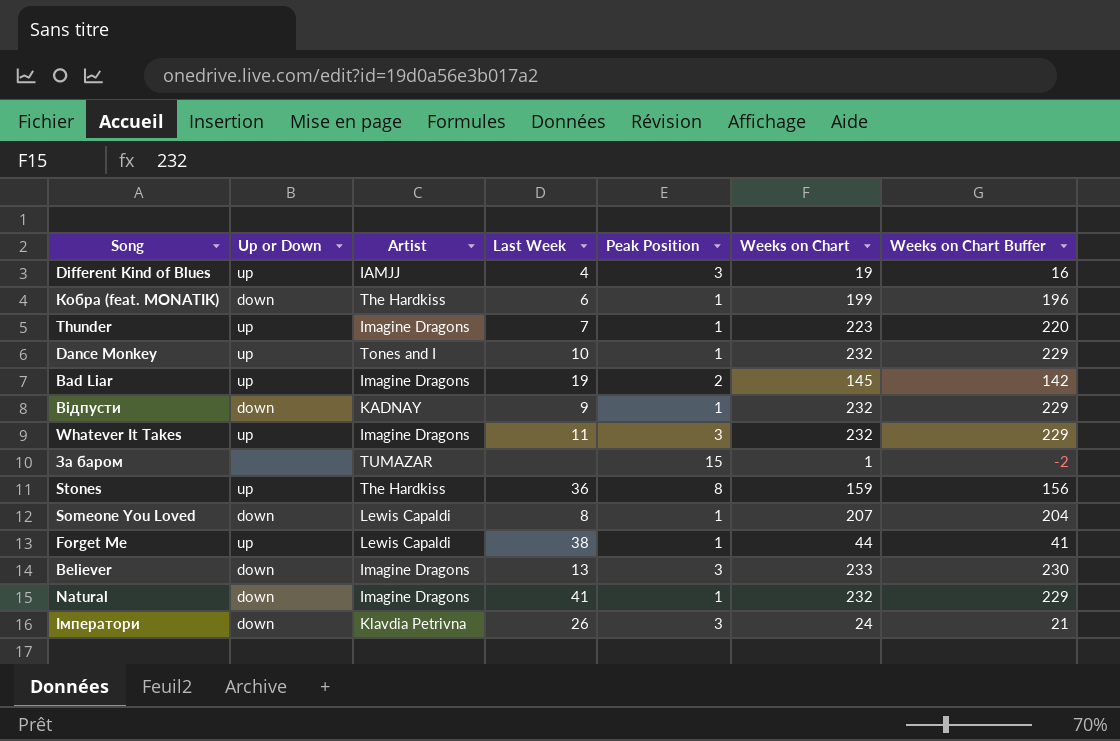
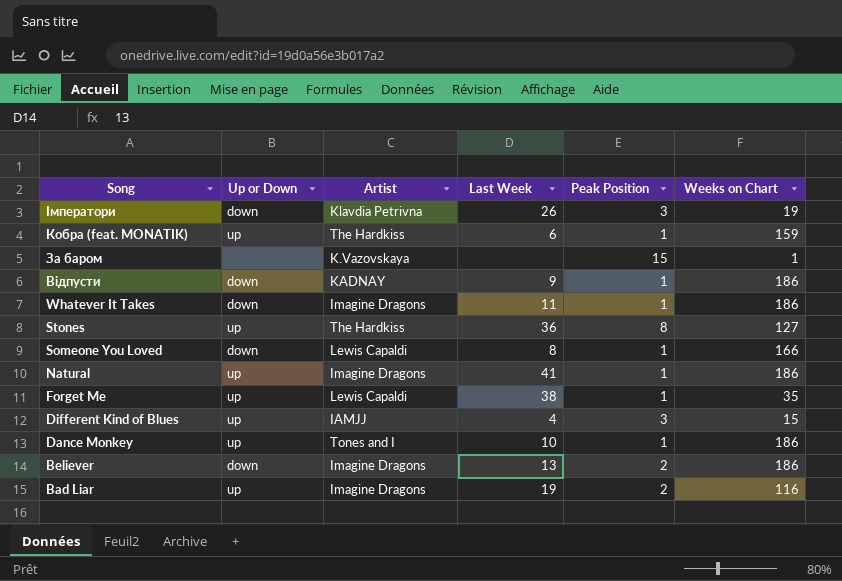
row order: none -> Song descending
column Weeks on Chart Buffer | formula: [Weeks on Chart] - 3 -> none
row Thunder: up | Imagine Dragons | 7 | 1 | 223 | 220 -> none
Імператори | Weeks on Chart: 24 -> 19
Кобра (feat. MONATIK) | Up or Down: down -> up
Кобра (feat. MONATIK) | Weeks on Chart: 199 -> 159
За баром | Artist: TUMAZAR -> K.Vazovskaya
Відпусти | Weeks on Chart: 232 -> 186
Whatever It Takes | Up or Down: up -> down
Whatever It Takes | Peak Position: 3 -> 1
Whatever It Takes | Weeks on Chart: 232 -> 186
Stones | Weeks on Chart: 159 -> 127
Someone You Loved | Weeks on Chart: 207 -> 166
Natural | Up or Down: down -> up
Natural | Weeks on Chart: 232 -> 186
Forget Me | Weeks on Chart: 44 -> 35
Different Kind of Blues | Weeks on Chart: 19 -> 15
Dance Monkey | Weeks on Chart: 232 -> 186
Believer | Peak Position: 3 -> 2
Believer | Weeks on Chart: 233 -> 186
Bad Liar | Weeks on Chart: 145 -> 116

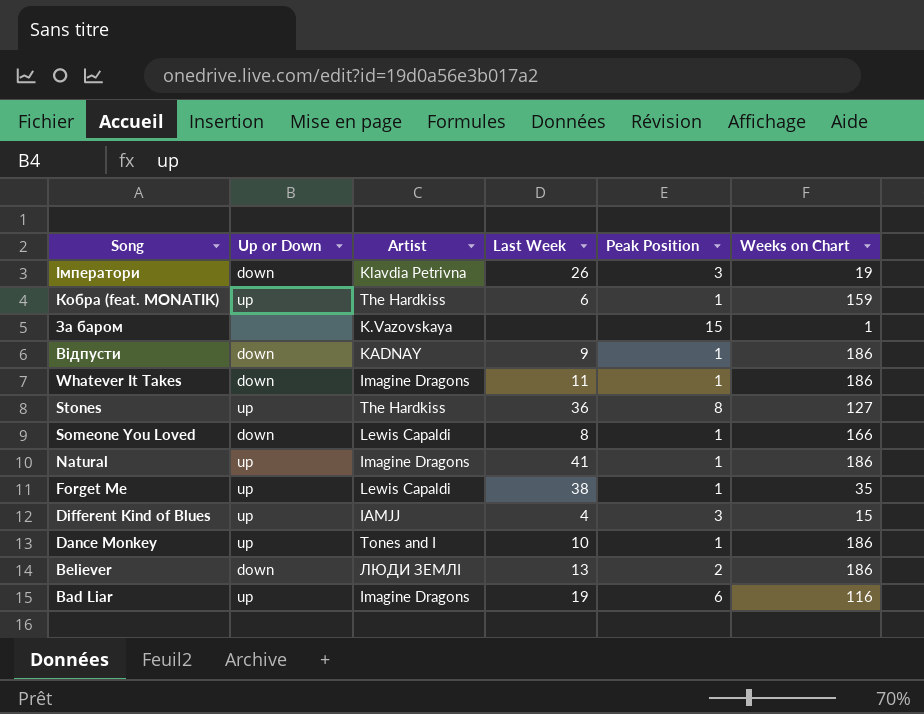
Believer | Artist: Imagine Dragons -> ЛЮДИ ЗЕМЛІ
Bad Liar | Peak Position: 2 -> 6

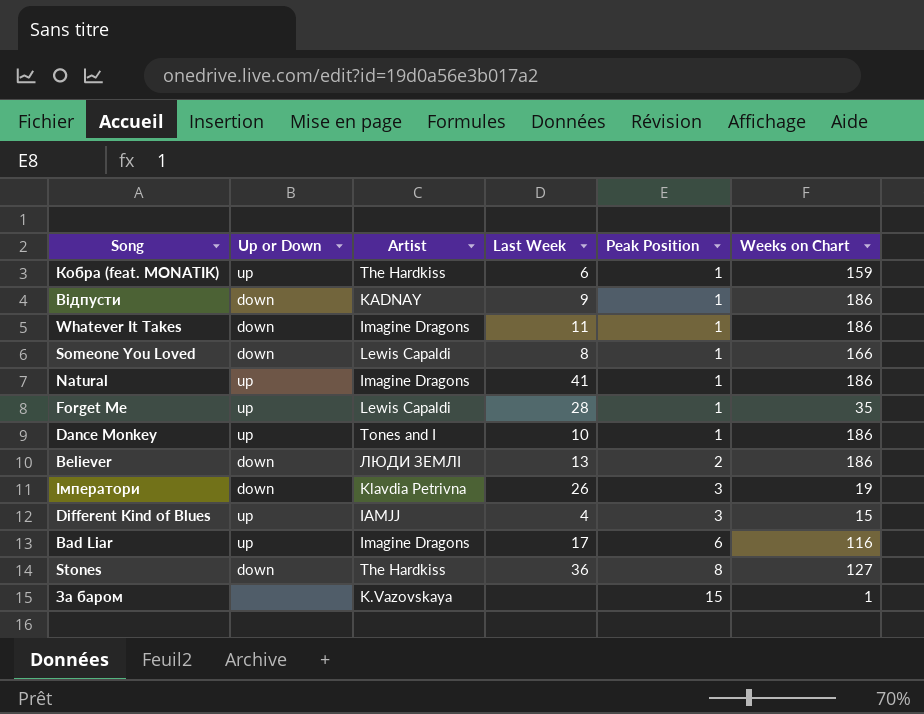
row order: Song descending -> Peak Position ascending
Forget Me | Last Week: 38 -> 28
Bad Liar | Last Week: 19 -> 17
Stones | Up or Down: up -> down

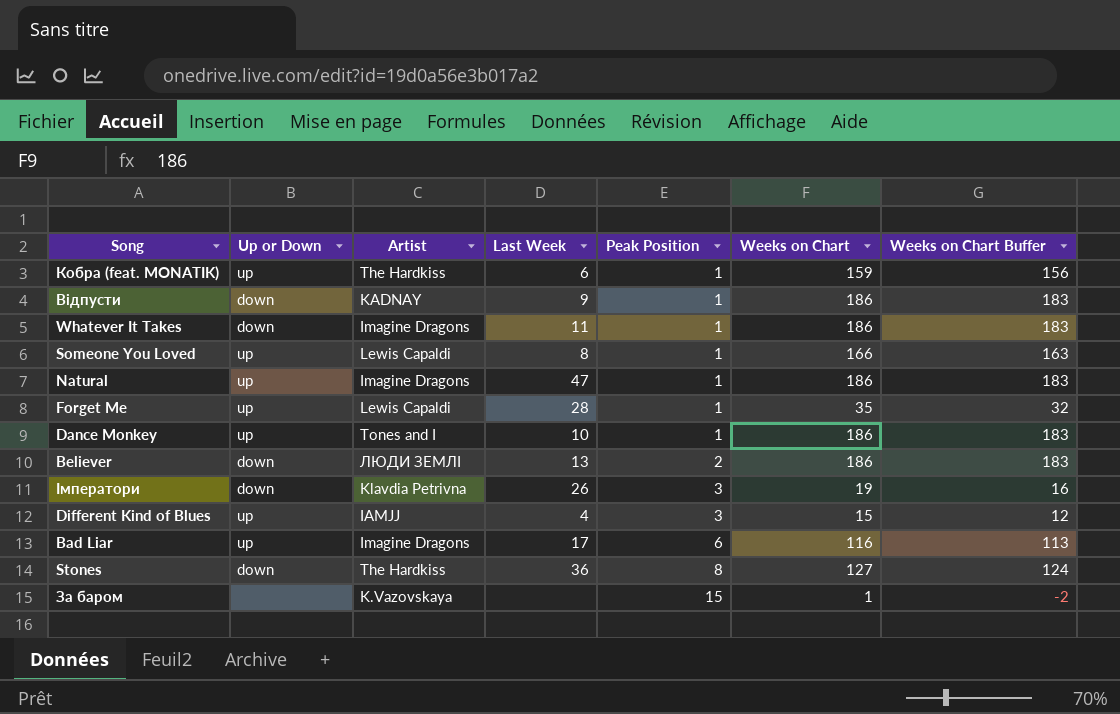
column Weeks on Chart Buffer | formula: none -> [Weeks on Chart] - 3
Someone You Loved | Up or Down: down -> up
Natural | Last Week: 41 -> 47

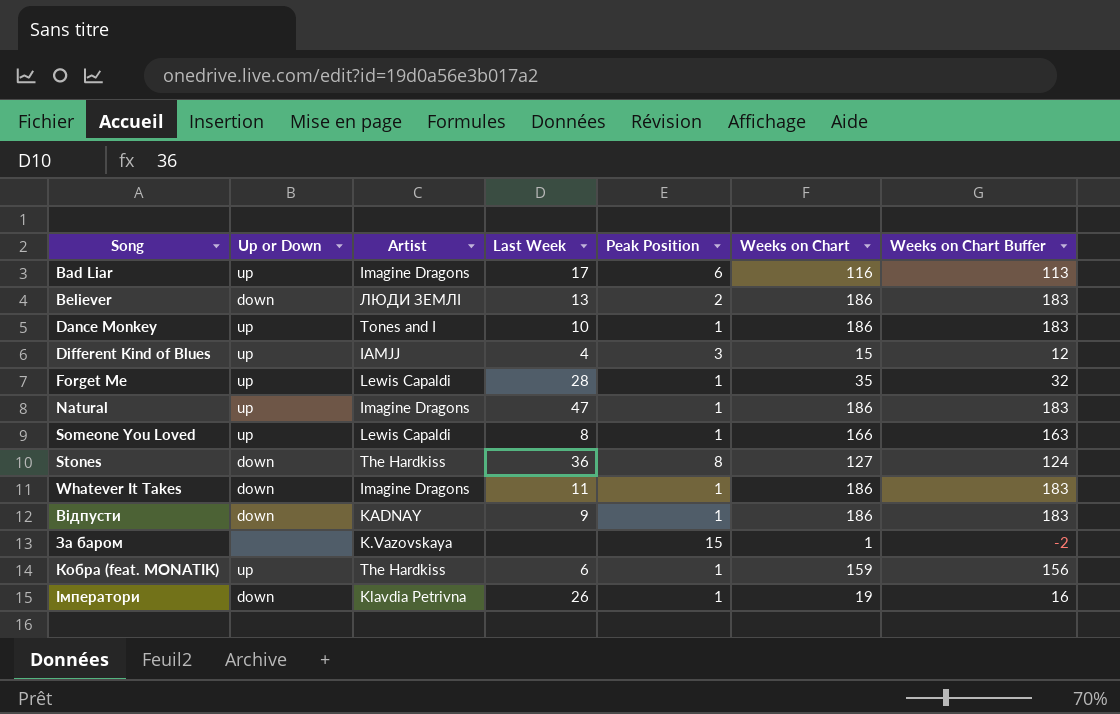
row order: Peak Position ascending -> Song ascending
Імператори | Peak Position: 3 -> 1

